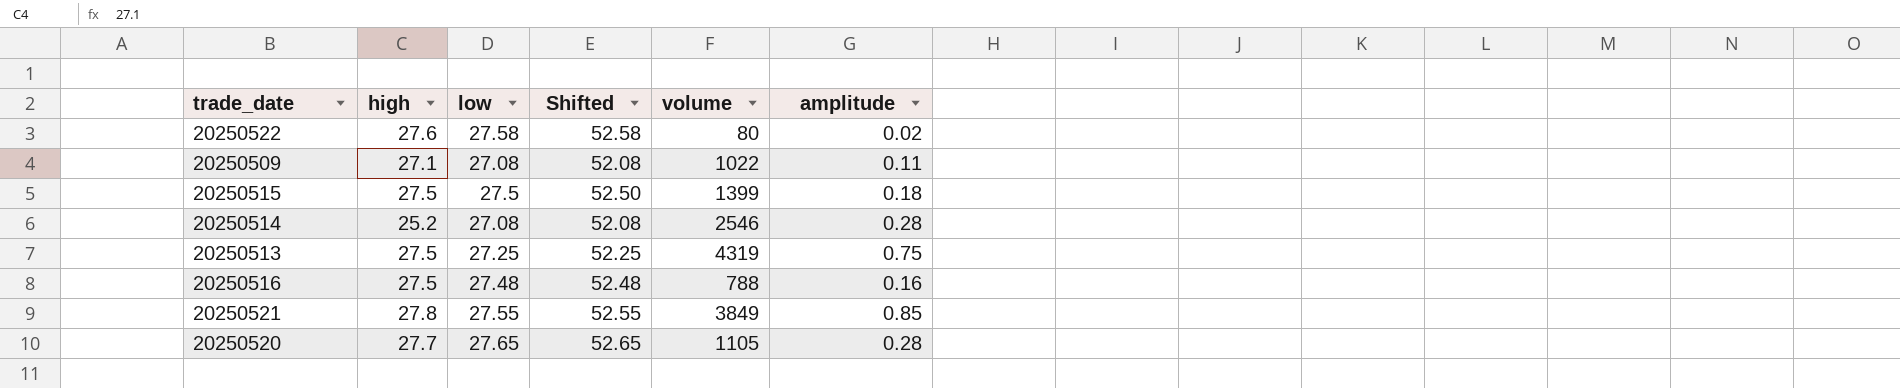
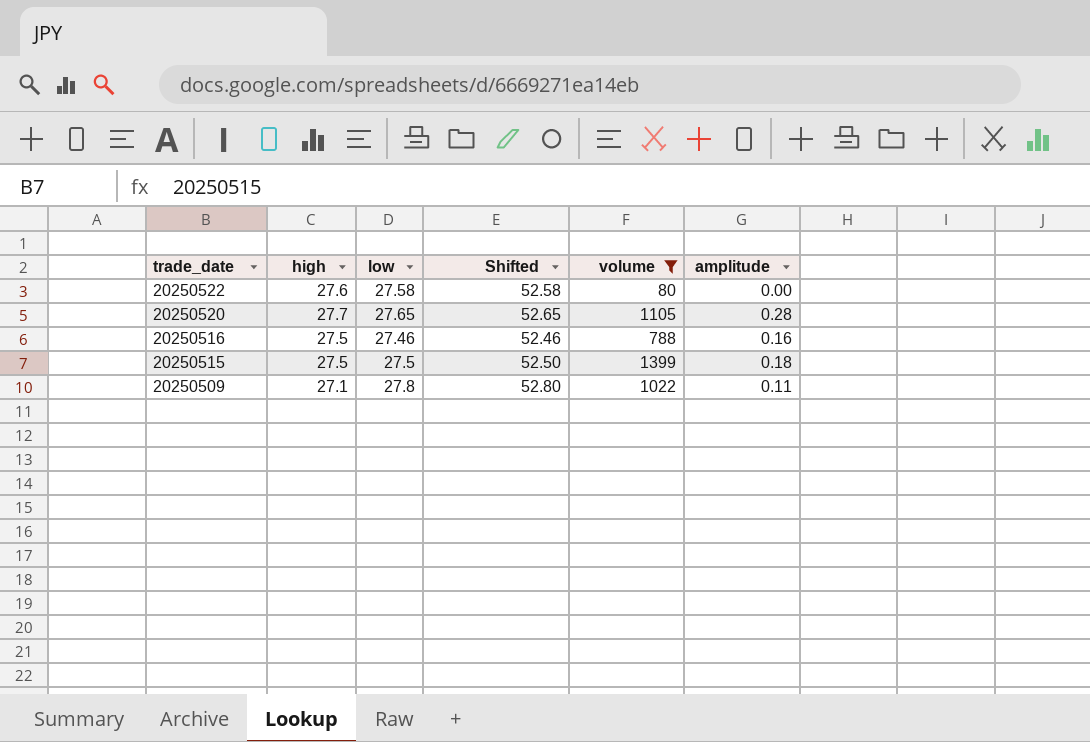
filter: none -> volume <= 1399
row order: none -> trade_date descending
20250522 | amplitude: 0.02 -> 0.00
20250516 | low: 27.48 -> 27.46
20250516 | Shifted: 52.48 -> 52.46
20250509 | low: 27.08 -> 27.8
20250509 | Shifted: 52.08 -> 52.80

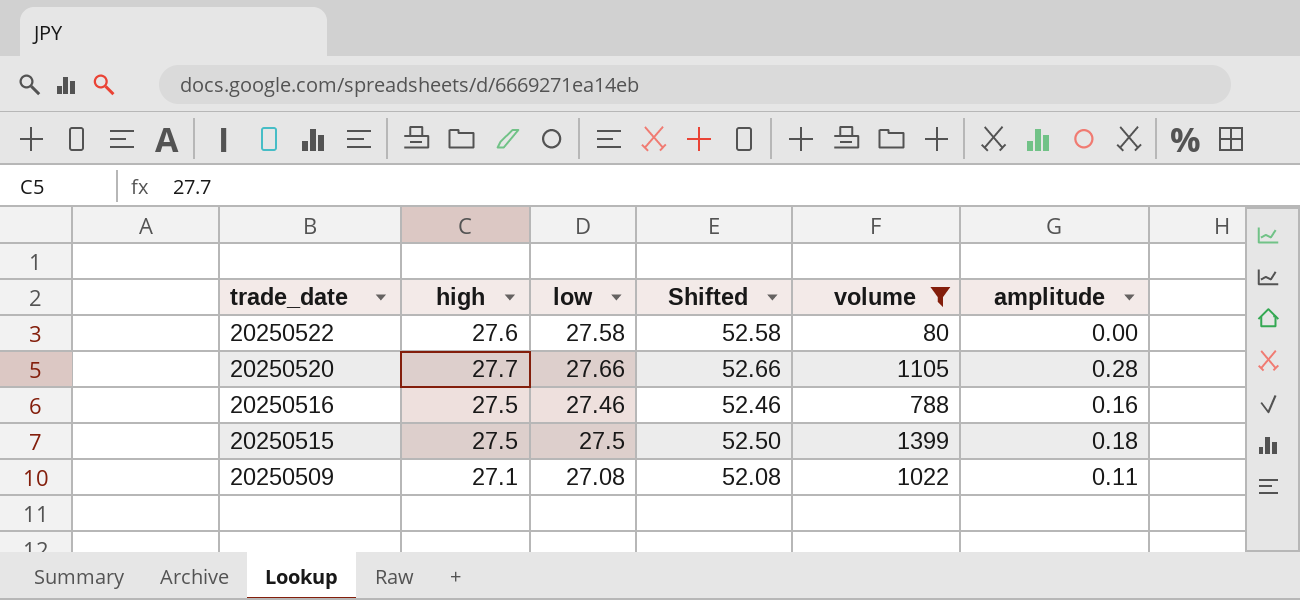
20250520 | low: 27.65 -> 27.66
20250520 | Shifted: 52.65 -> 52.66
20250509 | low: 27.8 -> 27.08
20250509 | Shifted: 52.80 -> 52.08

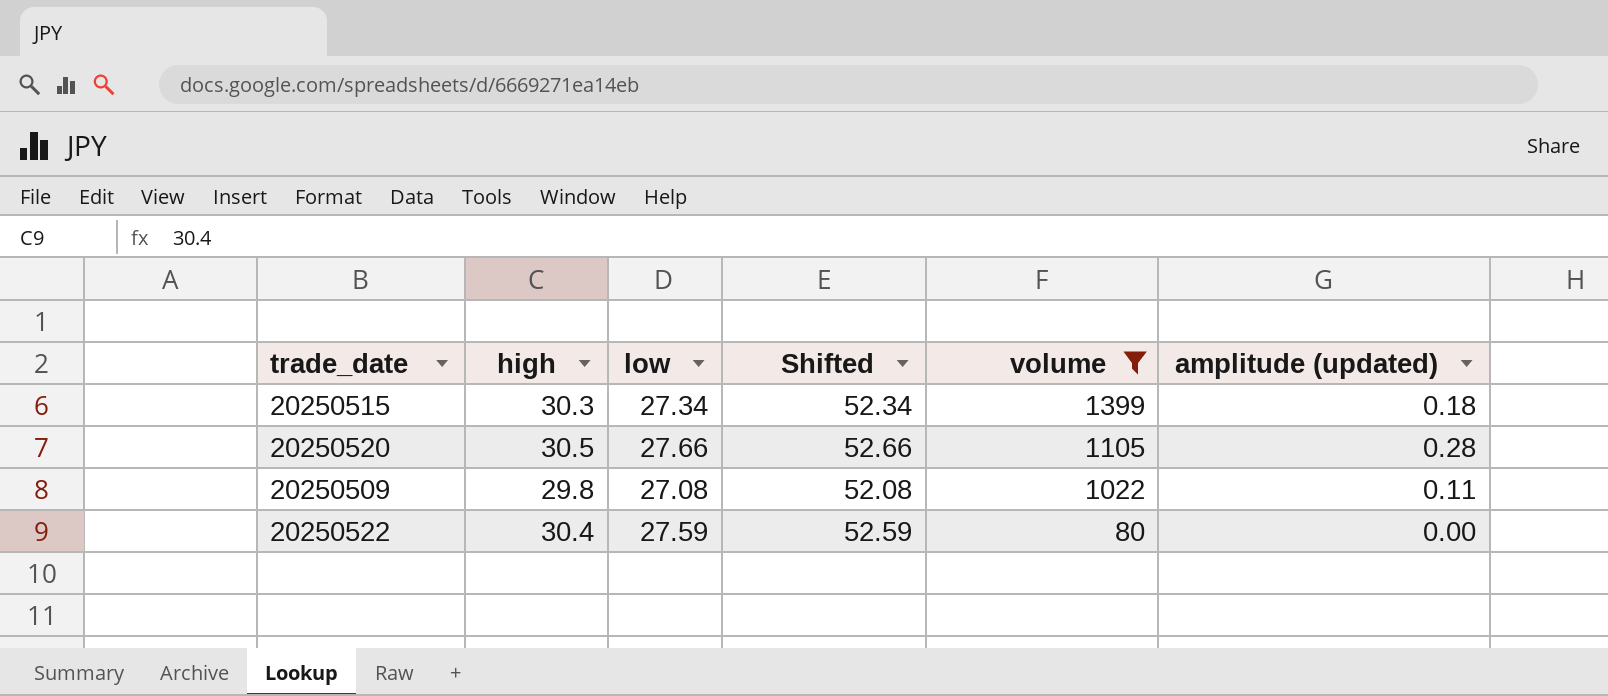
row order: trade_date descending -> volume descending
column name: amplitude -> amplitude (updated)
row 20250516: 27.5 | 27.46 | 52.46 | 788 | 0.16 -> none
20250515 | high: 27.5 -> 30.3
20250515 | low: 27.5 -> 27.34
20250515 | Shifted: 52.50 -> 52.34
20250520 | high: 27.7 -> 30.5
20250509 | high: 27.1 -> 29.8
20250522 | high: 27.6 -> 30.4
20250522 | low: 27.58 -> 27.59
20250522 | Shifted: 52.58 -> 52.59

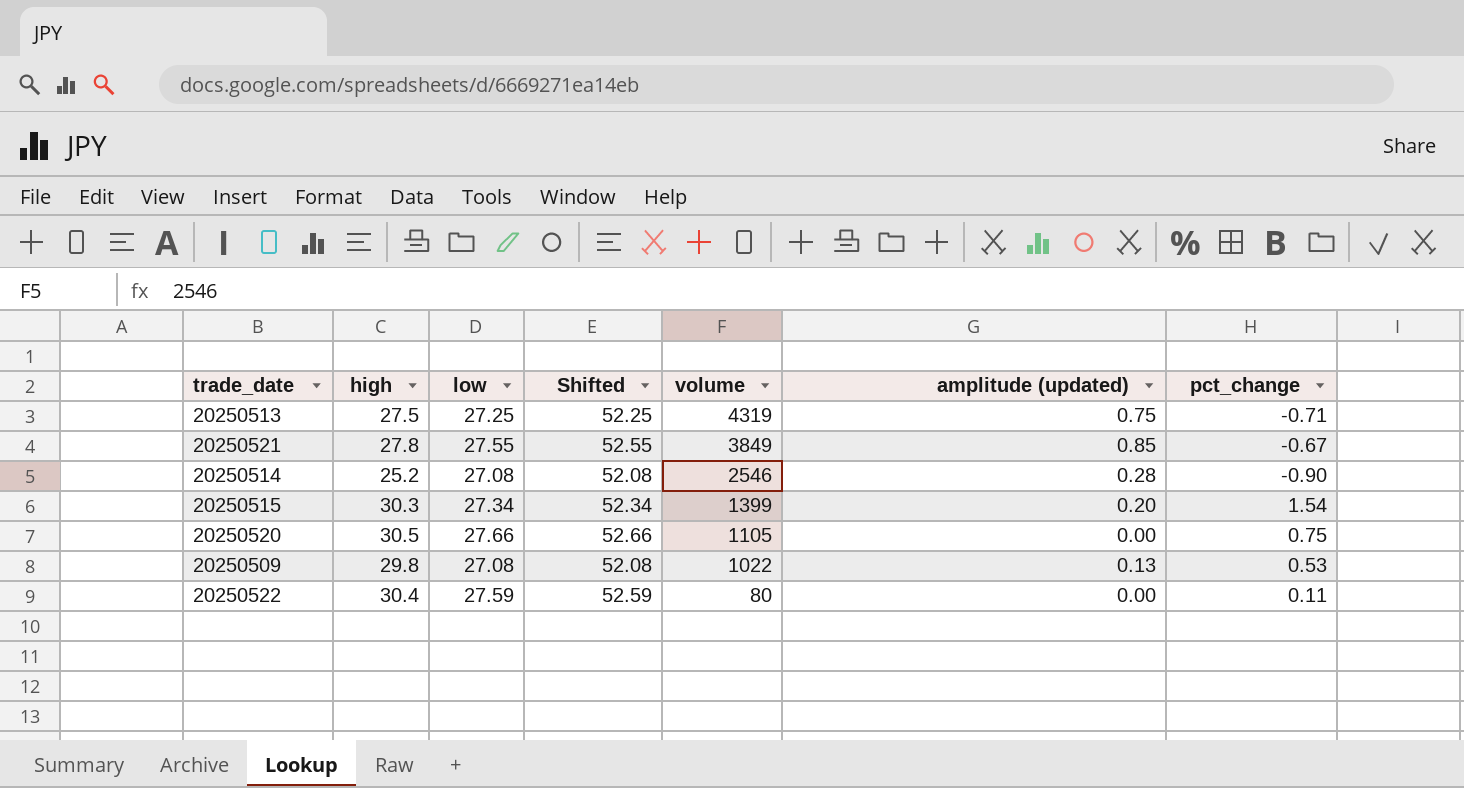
filter: volume <= 1399 -> none
column pct_change | position: none -> 7
20250515 | amplitude (updated): 0.18 -> 0.20
20250520 | amplitude (updated): 0.28 -> 0.00
20250509 | amplitude (updated): 0.11 -> 0.13

